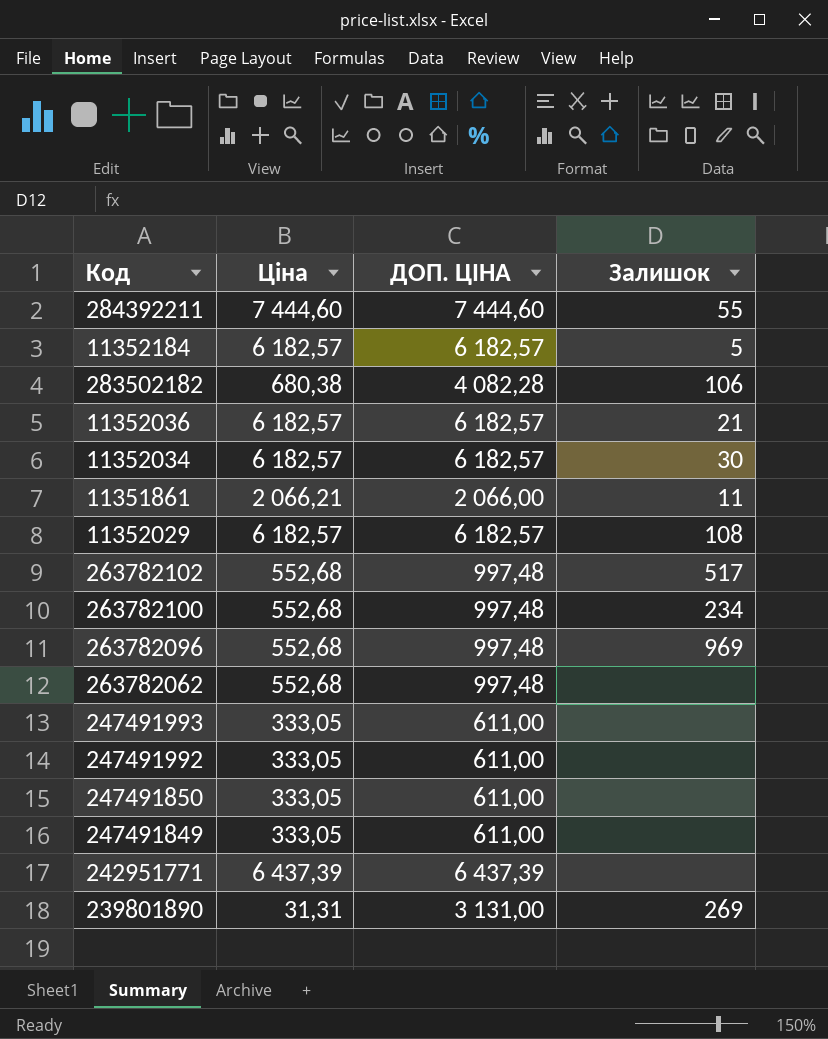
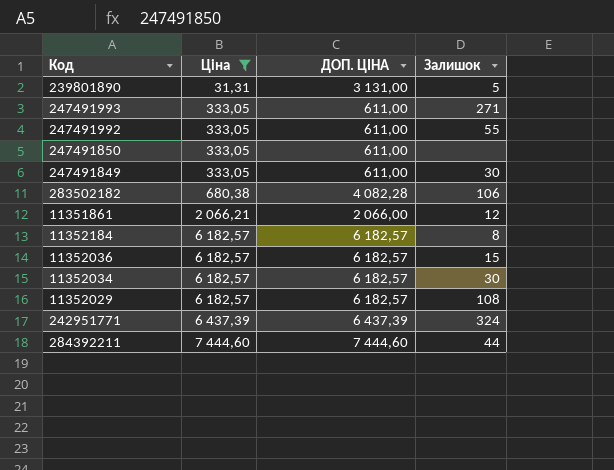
filter: none -> Ціна != 552,68
row order: none -> Ціна ascending
239801890 | Залишок: 269 -> 5
247491993 | Залишок: none -> 271
247491992 | Залишок: none -> 55
247491849 | Залишок: none -> 30
11351861 | Залишок: 11 -> 12
11352184 | Залишок: 5 -> 8
11352036 | Залишок: 21 -> 15
242951771 | Залишок: none -> 324
284392211 | Залишок: 55 -> 44

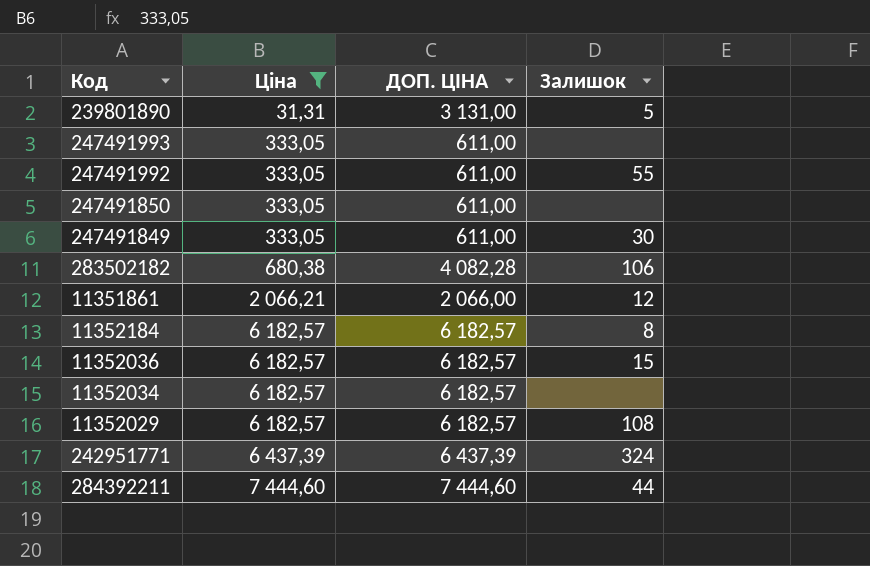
247491993 | Залишок: 271 -> none
11352034 | Залишок: 30 -> none

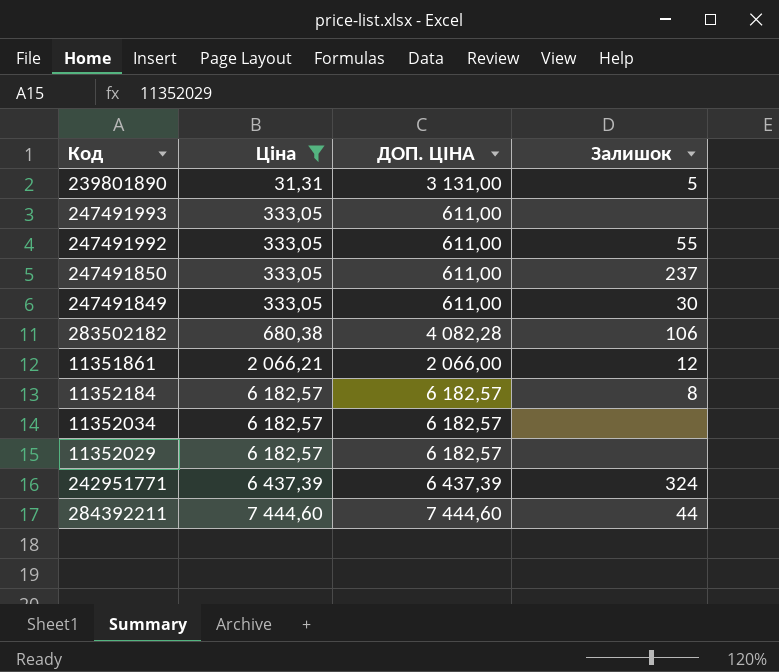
row 11352036: 6 182,57 | 6 182,57 | 15 -> none
247491850 | Залишок: none -> 237
11352029 | Залишок: 108 -> none

